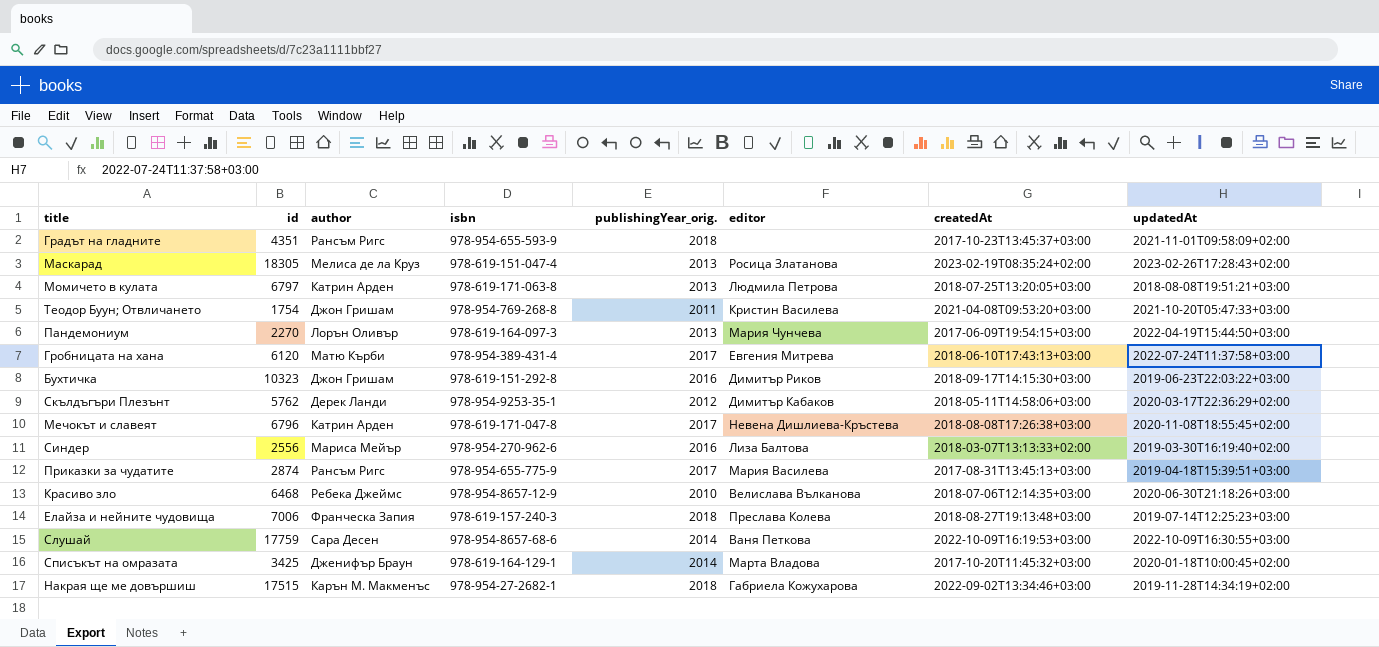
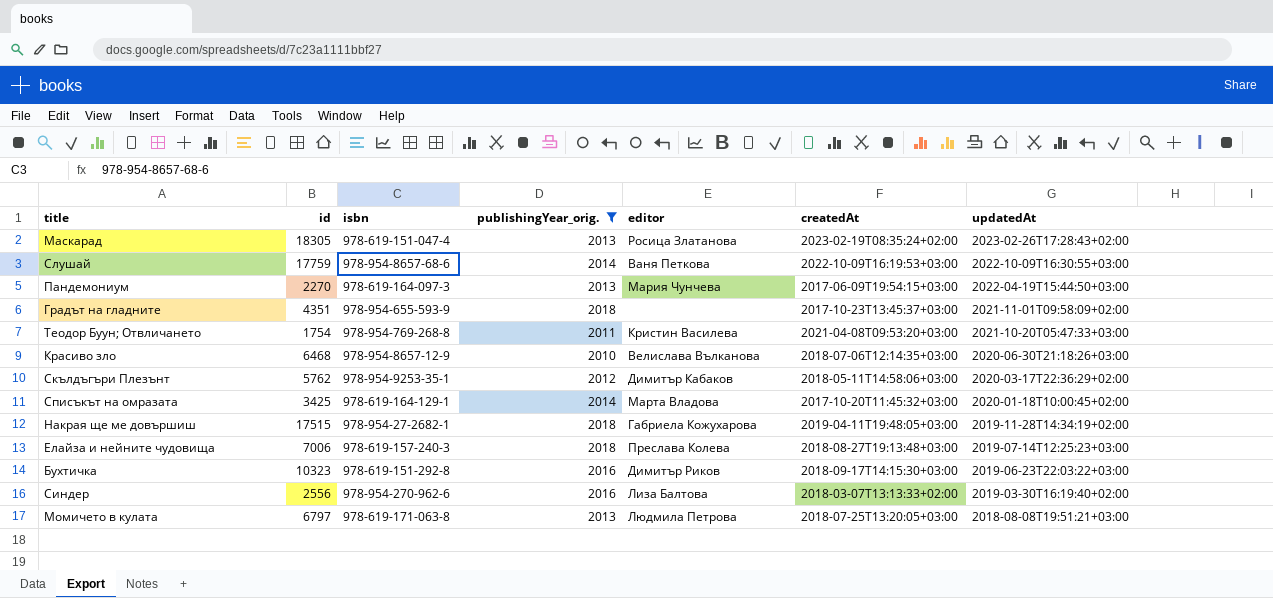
filter: none -> publishingYear_orig. != 2017
row order: none -> updatedAt descending
column author | position: 3 -> none
Накрая ще ме довършиш | createdAt: 2022-09-02T13:34:46+03:00 -> 2019-04-11T19:48:05+03:00

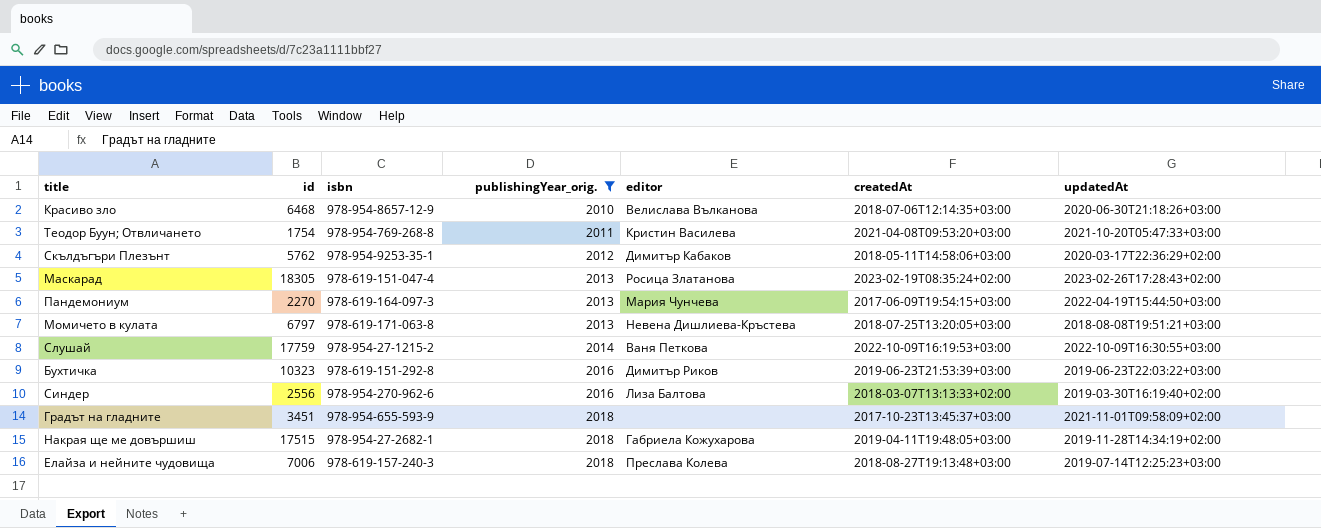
row order: updatedAt descending -> publishingYear_orig. ascending
row Списъкът на омразата: 3425 | 978-619-164-129-1 | 2014 | Марта Владова | 2017-10-20T11:45:32+03:00 | 2020-01-18T10:00:45+02:00 -> none
Момичето в кулата | editor: Людмила Петрова -> Невена Дишлиева-Кръстева
Слушай | isbn: 978-954-8657-68-6 -> 978-954-27-1215-2
Бухтичка | createdAt: 2018-09-17T14:15:30+03:00 -> 2019-06-23T21:53:39+03:00
Градът на гладните | id: 4351 -> 3451

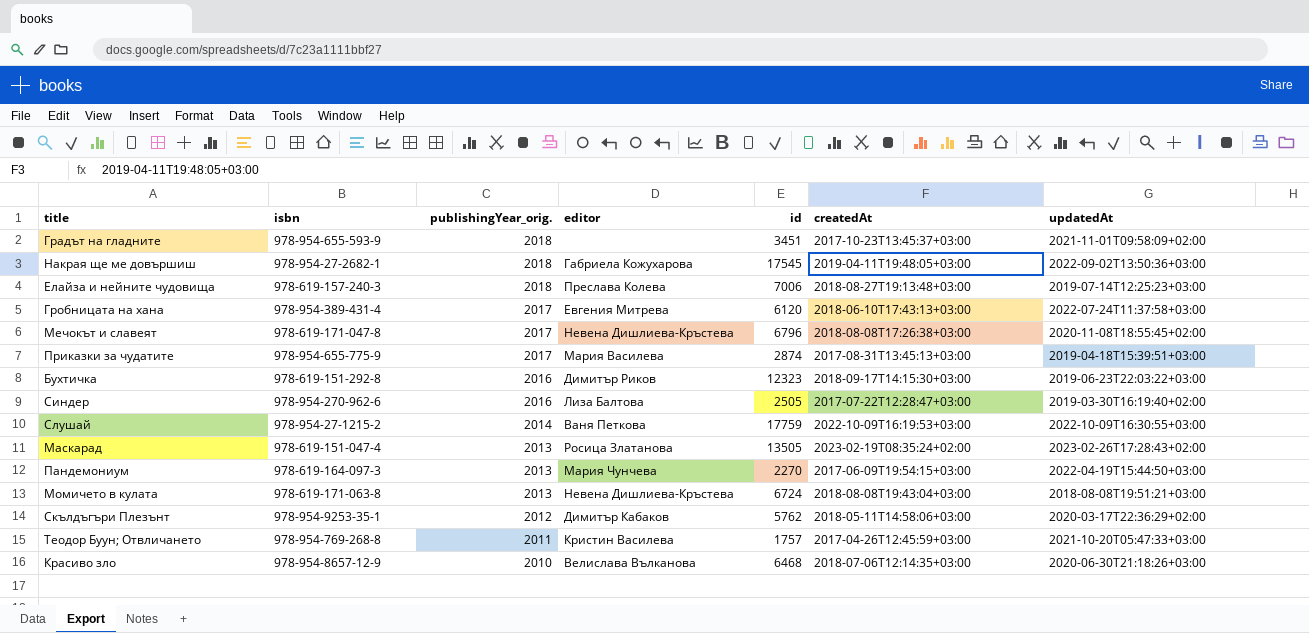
filter: publishingYear_orig. != 2017 -> none
row order: publishingYear_orig. ascending -> publishingYear_orig. descending
column id | position: 2 -> 5
Накрая ще ме довършиш | id: 17515 -> 17545
Накрая ще ме довършиш | updatedAt: 2019-11-28T14:34:19+02:00 -> 2022-09-02T13:50:36+03:00
Бухтичка | id: 10323 -> 12323
Бухтичка | createdAt: 2019-06-23T21:53:39+03:00 -> 2018-09-17T14:15:30+03:00
Синдер | id: 2556 -> 2505
Синдер | createdAt: 2018-03-07T13:13:33+02:00 -> 2017-07-22T12:28:47+03:00
Маскарад | id: 18305 -> 13505
Момичето в кулата | id: 6797 -> 6724
Момичето в кулата | createdAt: 2018-07-25T13:20:05+03:00 -> 2018-08-08T19:43:04+03:00
Теодор Буун; Отвличането | id: 1754 -> 1757
Теодор Буун; Отвличането | createdAt: 2021-04-08T09:53:20+03:00 -> 2017-04-26T12:45:59+03:00

